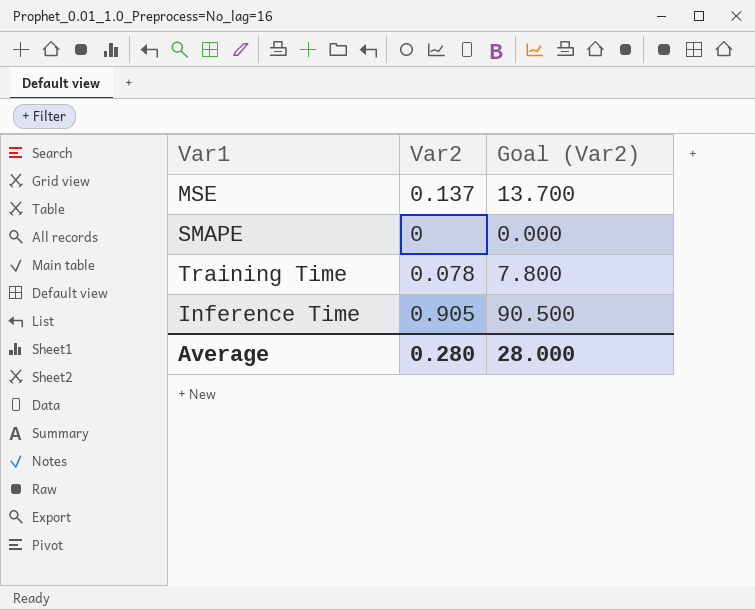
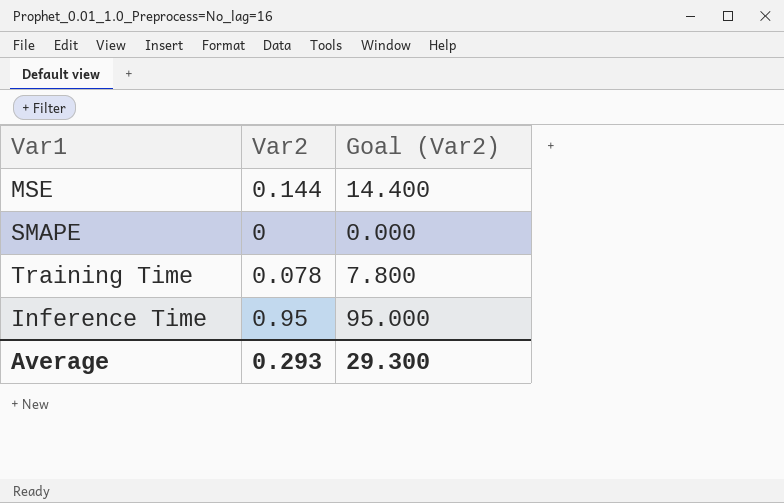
MSE | Var2: 0.137 -> 0.144
MSE | Goal (Var2): 13.700 -> 14.400
Inference Time | Var2: 0.905 -> 0.95
Inference Time | Goal (Var2): 90.500 -> 95.000
Average | Var2: 0.280 -> 0.293
Average | Goal (Var2): 28.000 -> 29.300

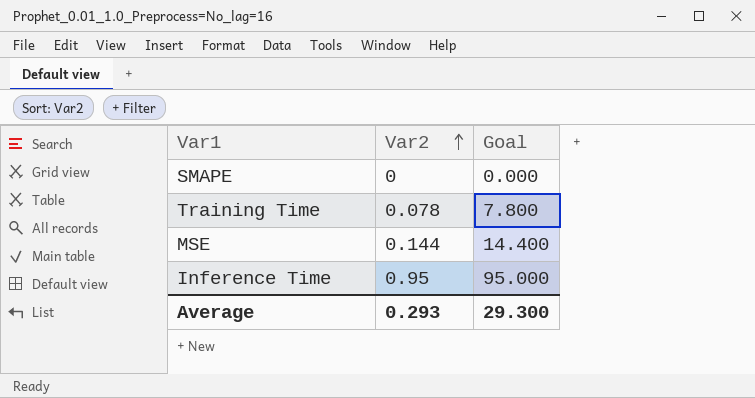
row order: none -> Var2 ascending
column name: Goal (Var2) -> Goal

